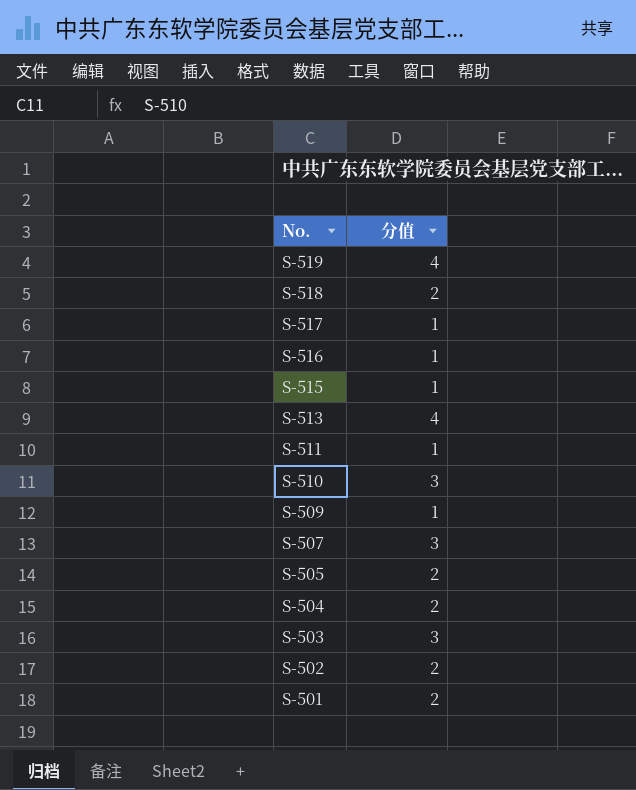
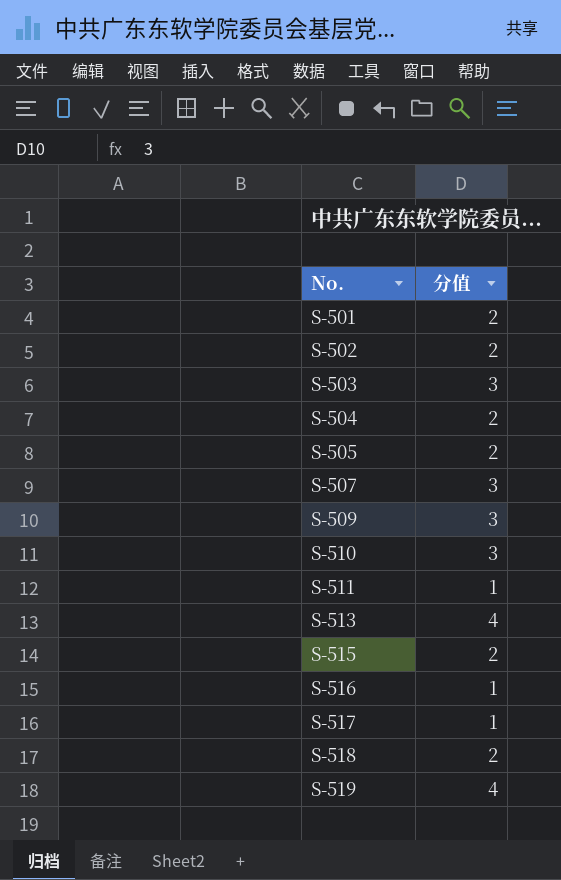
row order: No. descending -> No. ascending
S-509 | 分值: 1 -> 3
S-515 | 分值: 1 -> 2

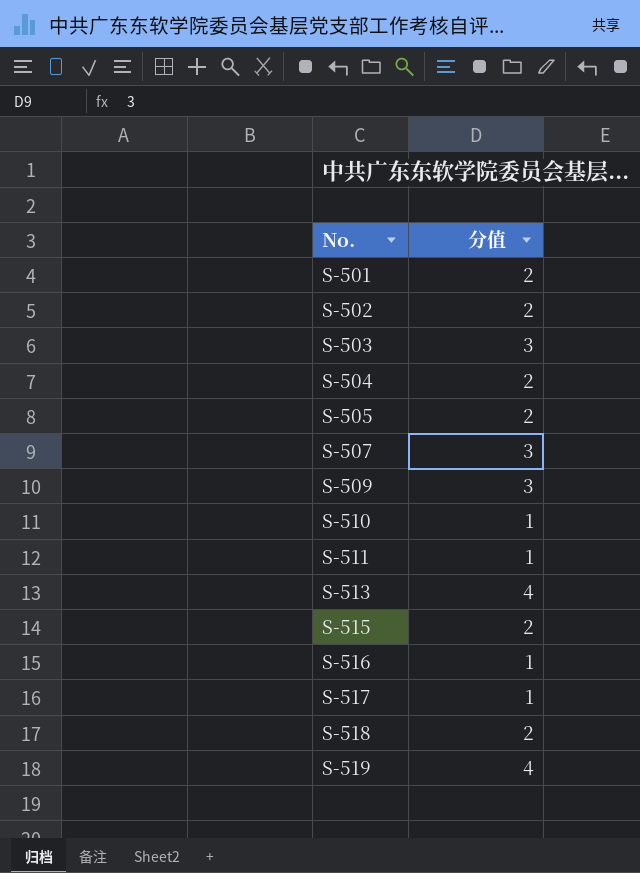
S-510 | 分值: 3 -> 1

